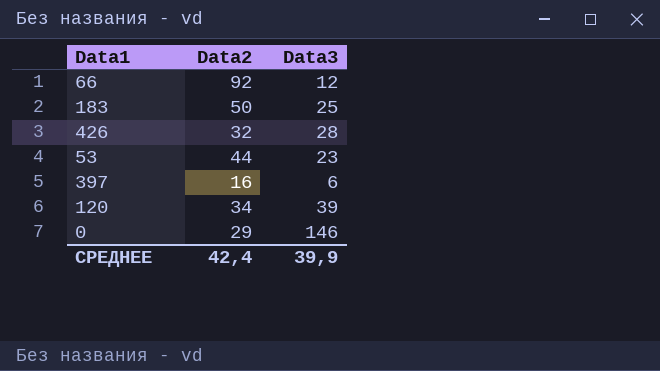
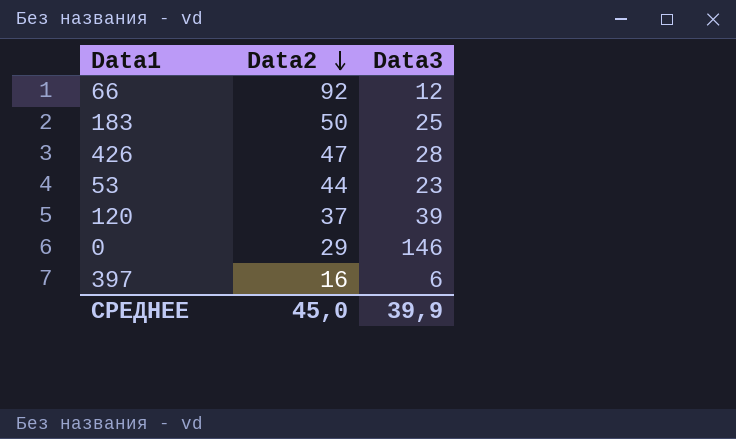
row order: none -> Data2 descending
426 | Data2: 32 -> 47
120 | Data2: 34 -> 37
СРЕДНЕЕ | Data2: 42,4 -> 45,0

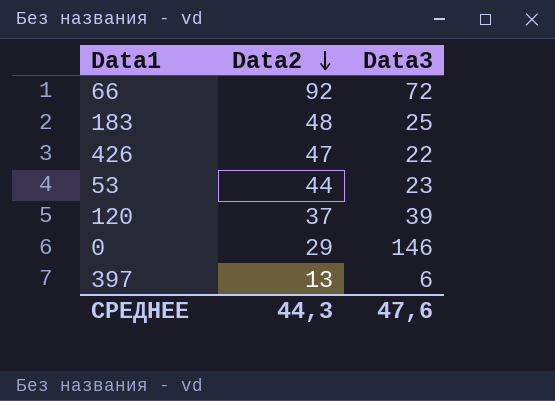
66 | Data3: 12 -> 72
183 | Data2: 50 -> 48
426 | Data3: 28 -> 22
397 | Data2: 16 -> 13
СРЕДНЕЕ | Data2: 45,0 -> 44,3
СРЕДНЕЕ | Data3: 39,9 -> 47,6

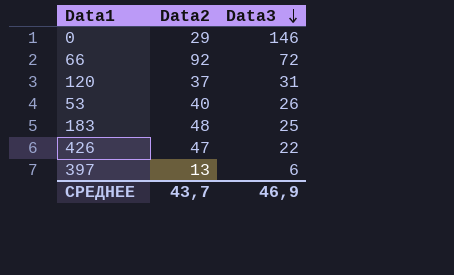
row order: Data2 descending -> Data3 descending
120 | Data3: 39 -> 31
53 | Data2: 44 -> 40
53 | Data3: 23 -> 26
СРЕДНЕЕ | Data2: 44,3 -> 43,7
СРЕДНЕЕ | Data3: 47,6 -> 46,9

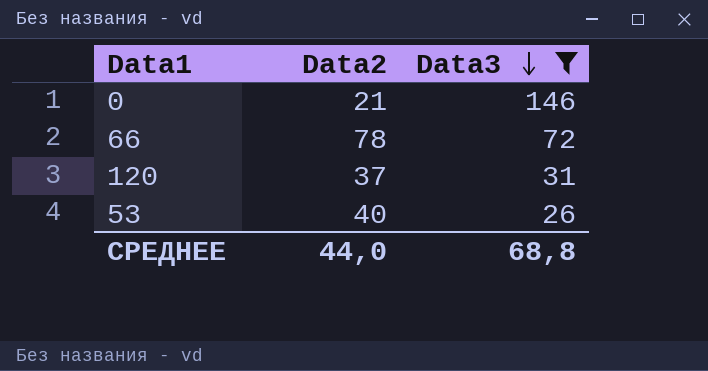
filter: none -> Data3 >= 26
0 | Data2: 29 -> 21
66 | Data2: 92 -> 78
СРЕДНЕЕ | Data2: 43,7 -> 44,0
СРЕДНЕЕ | Data3: 46,9 -> 68,8

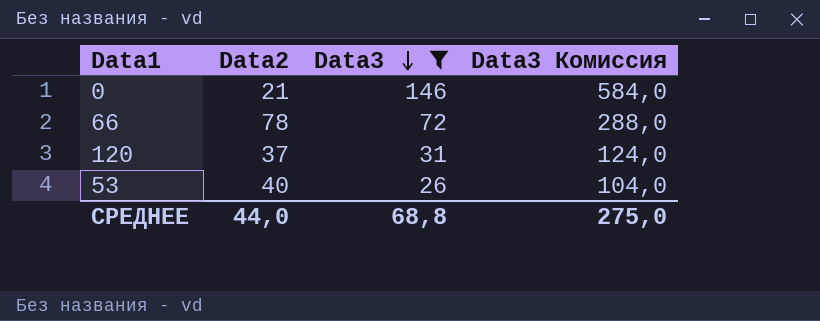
column Data3 Комиссия | formula: none -> [Data3] * 4

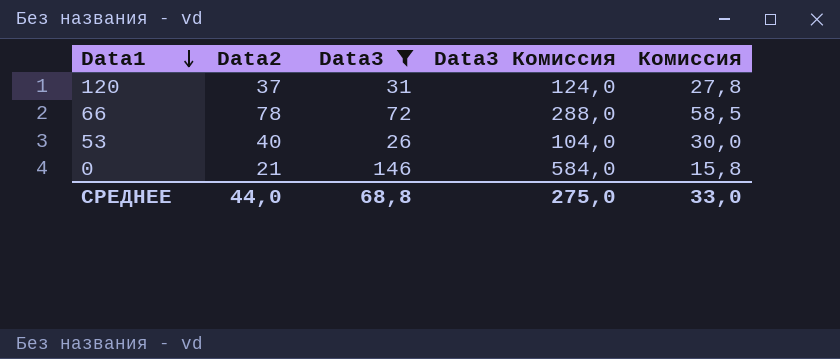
row order: Data3 descending -> Data1 descending
column Комиссия | formula: none -> [Data2] * 0,75

